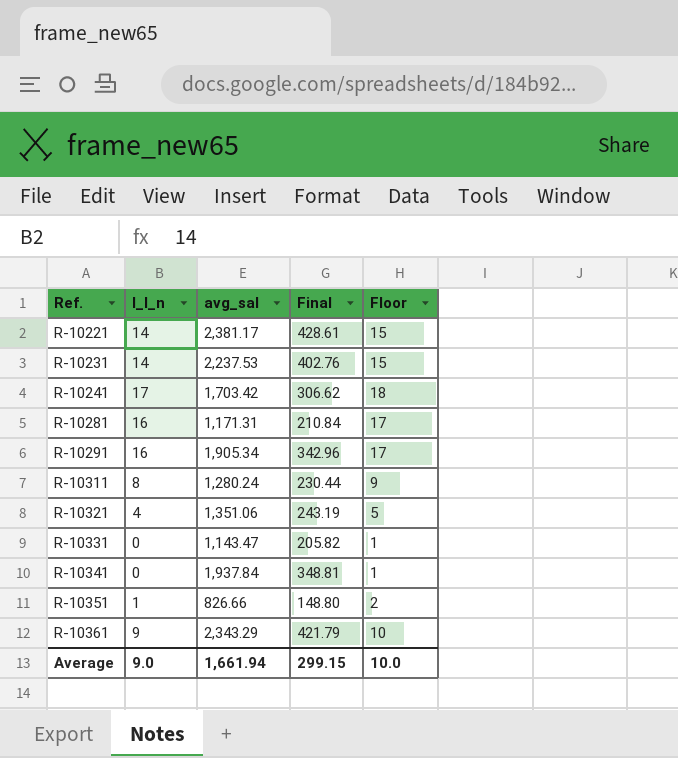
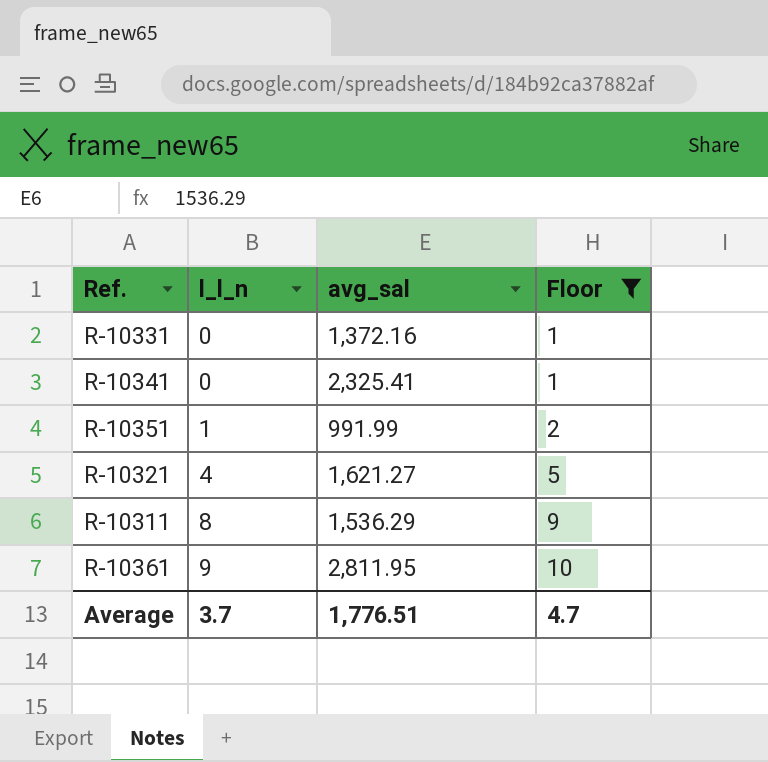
filter: none -> Floor <= 10
row order: Ref. ascending -> l_l_n ascending
column Final | formula: [avg_sal] * 0.18 -> none
R-10331 | avg_sal: 1,143.47 -> 1,372.16
R-10341 | avg_sal: 1,937.84 -> 2,325.41
R-10351 | avg_sal: 826.66 -> 991.99
R-10321 | avg_sal: 1,351.06 -> 1,621.27
R-10311 | avg_sal: 1,280.24 -> 1,536.29
R-10361 | avg_sal: 2,343.29 -> 2,811.95
Average | l_l_n: 9.0 -> 3.7
Average | avg_sal: 1,661.94 -> 1,776.51
Average | Floor: 10.0 -> 4.7

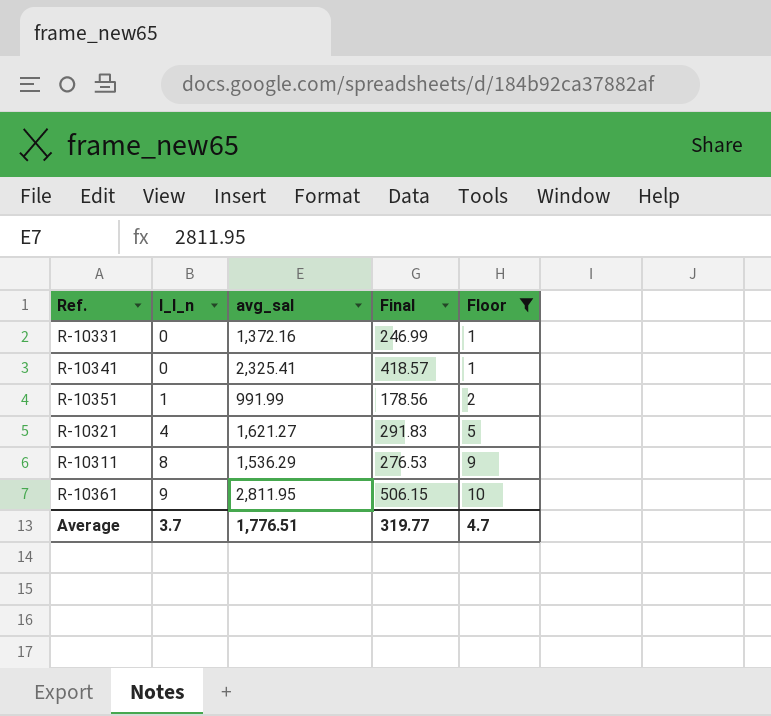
column Final | formula: none -> [avg_sal] * 0.18

